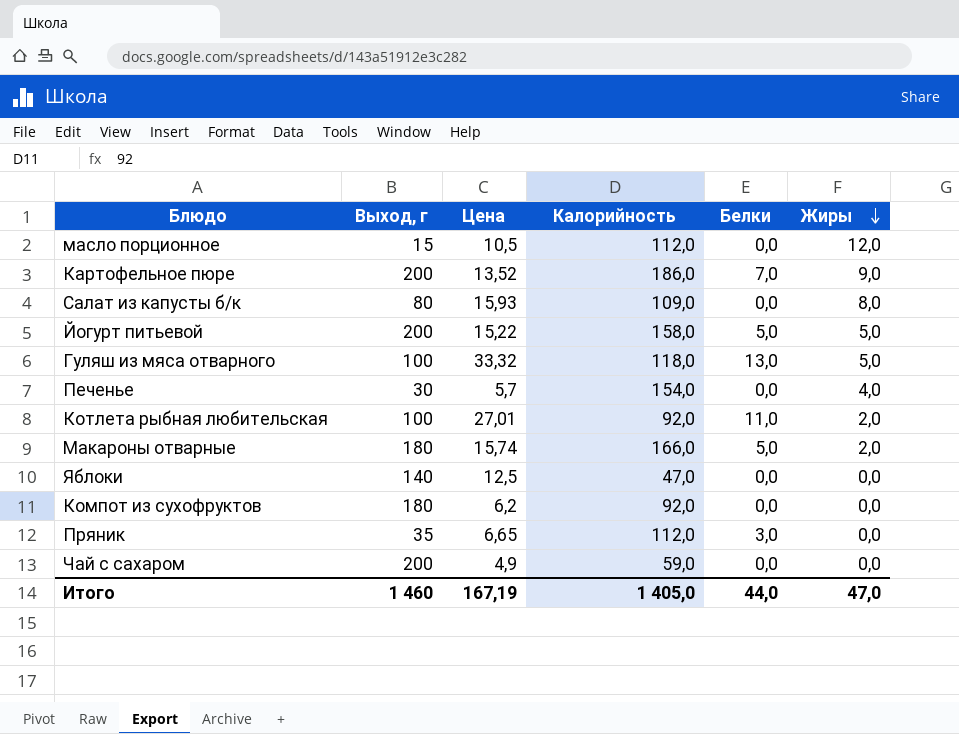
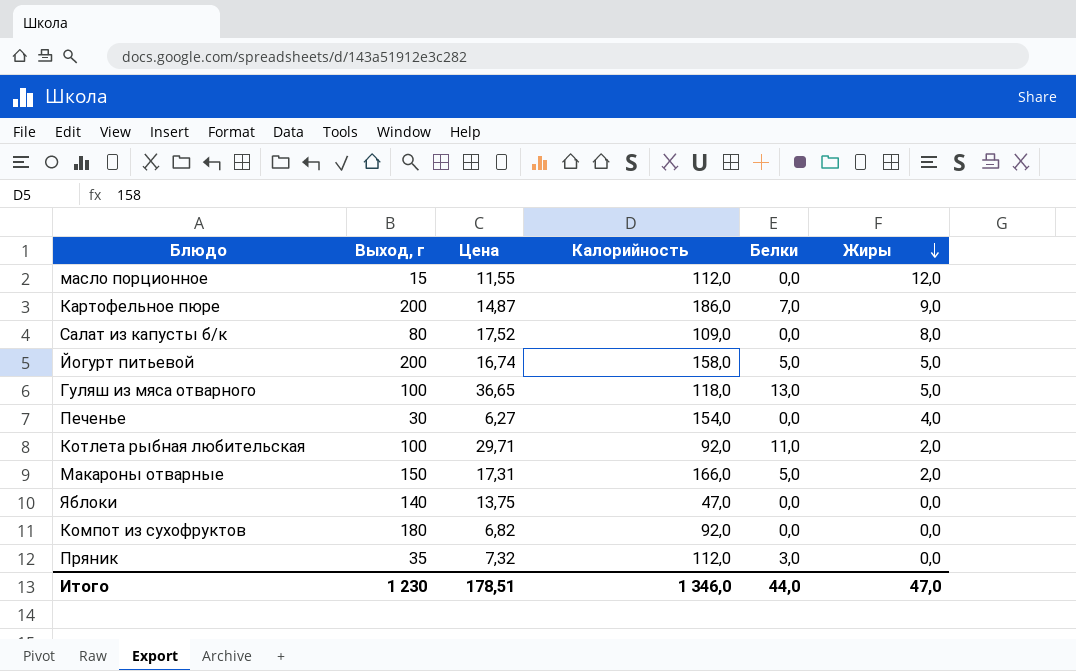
row Чай с сахаром: 200 | 4,9 | 59,0 | 0,0 | 0,0 -> none
масло порционное | Цена: 10,5 -> 11,55
Картофельное пюре | Цена: 13,52 -> 14,87
Салат из капусты б/к | Цена: 15,93 -> 17,52
Йогурт питьевой | Цена: 15,22 -> 16,74
Гуляш из мяса отварного | Цена: 33,32 -> 36,65
Печенье | Цена: 5,7 -> 6,27
Котлета рыбная любительская | Цена: 27,01 -> 29,71
Макароны отварные | Выход, г: 180 -> 150
Макароны отварные | Цена: 15,74 -> 17,31
Яблоки | Цена: 12,5 -> 13,75
Компот из сухофруктов | Цена: 6,2 -> 6,82
Пряник | Цена: 6,65 -> 7,32
Итого | Выход, г: 1 460 -> 1 230
Итого | Цена: 167,19 -> 178,51
Итого | Калорийность: 1 405,0 -> 1 346,0

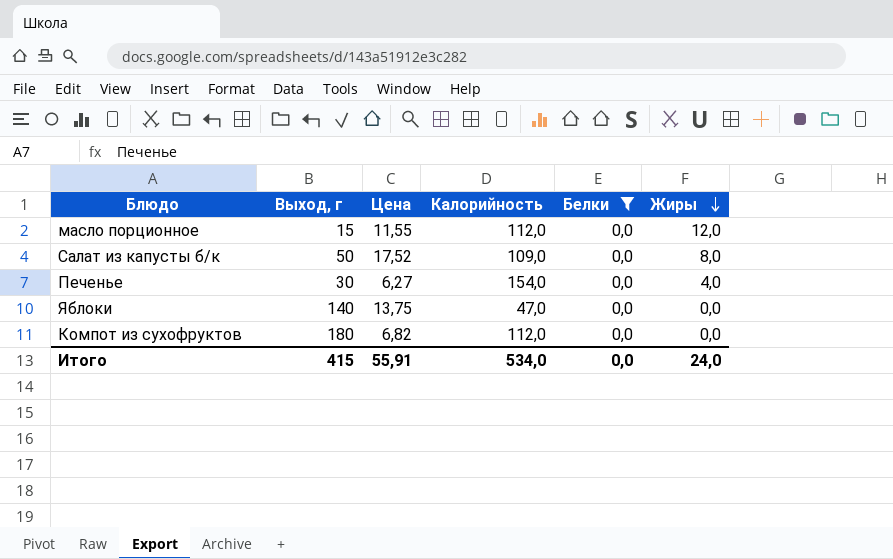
filter: none -> Белки = 0,0
Салат из капусты б/к | Выход, г: 80 -> 50
Компот из сухофруктов | Калорийность: 92,0 -> 112,0
Итого | Выход, г: 1 230 -> 415
Итого | Цена: 178,51 -> 55,91
Итого | Калорийность: 1 346,0 -> 534,0
Итого | Белки: 44,0 -> 0,0
Итого | Жиры: 47,0 -> 24,0

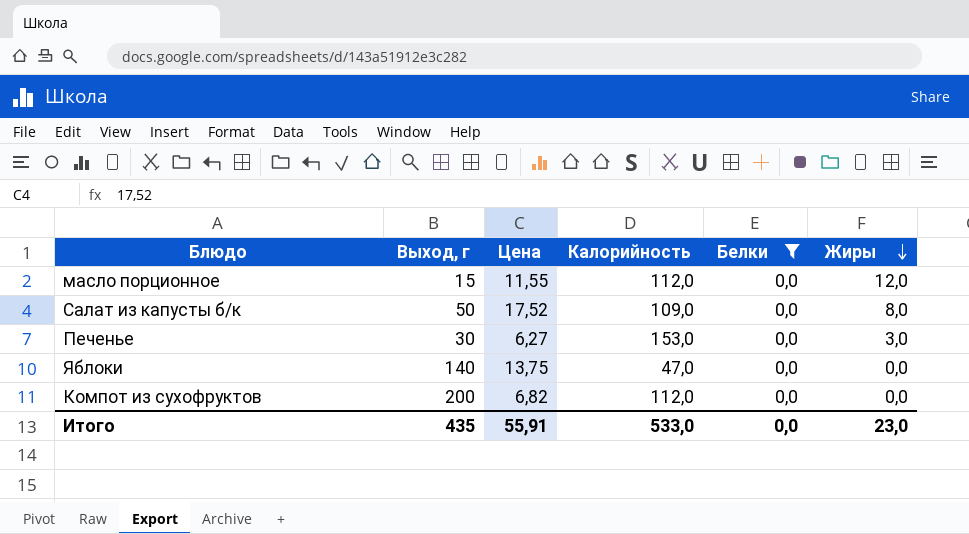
Печенье | Калорийность: 154,0 -> 153,0
Печенье | Жиры: 4,0 -> 3,0
Компот из сухофруктов | Выход, г: 180 -> 200
Итого | Выход, г: 415 -> 435
Итого | Калорийность: 534,0 -> 533,0
Итого | Жиры: 24,0 -> 23,0

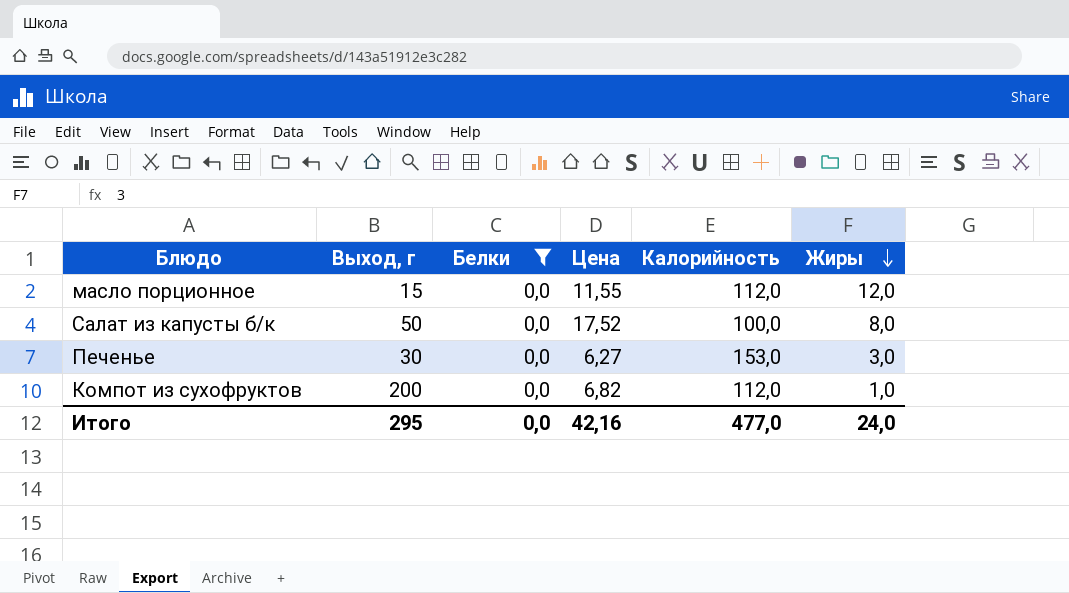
column Белки | position: 5 -> 3
row Яблоки: 140 | 13,75 | 47,0 | 0,0 | 0,0 -> none
Салат из капусты б/к | Калорийность: 109,0 -> 100,0
Компот из сухофруктов | Жиры: 0,0 -> 1,0
Итого | Выход, г: 435 -> 295
Итого | Цена: 55,91 -> 42,16
Итого | Калорийность: 533,0 -> 477,0
Итого | Жиры: 23,0 -> 24,0

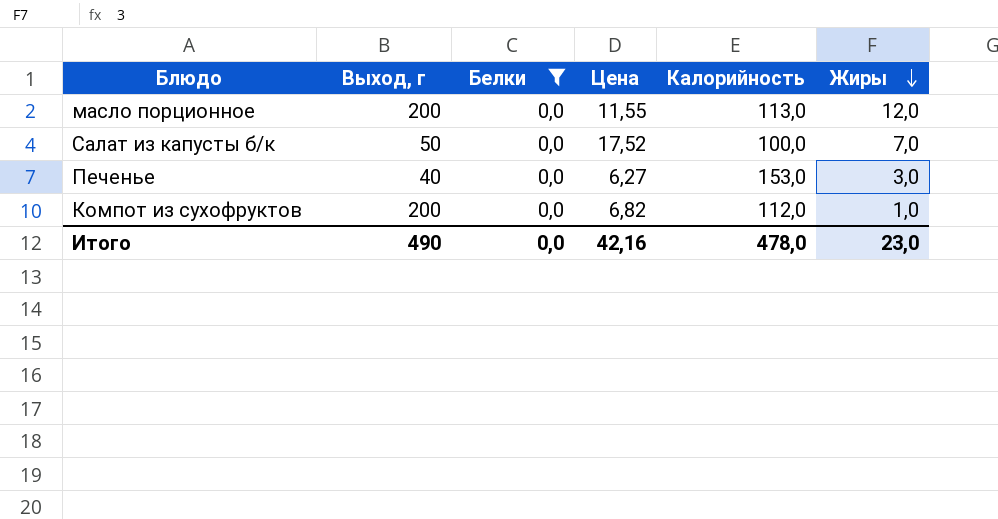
масло порционное | Выход, г: 15 -> 200
масло порционное | Калорийность: 112,0 -> 113,0
Салат из капусты б/к | Жиры: 8,0 -> 7,0
Печенье | Выход, г: 30 -> 40
Итого | Выход, г: 295 -> 490
Итого | Калорийность: 477,0 -> 478,0
Итого | Жиры: 24,0 -> 23,0

